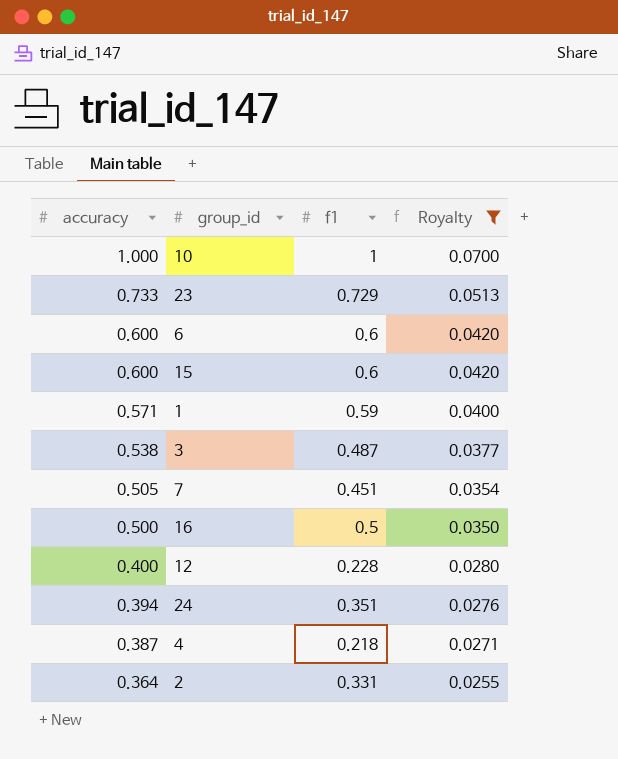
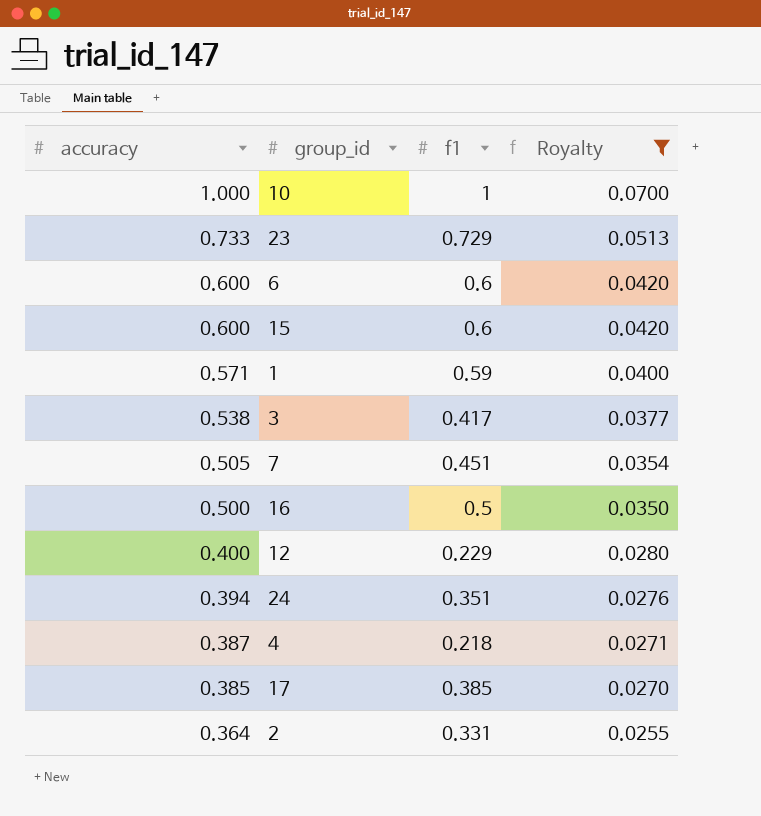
3 | f1: 0.487 -> 0.417
12 | f1: 0.228 -> 0.229
row 17: none -> 0.385 | 0.385 | 0.0270

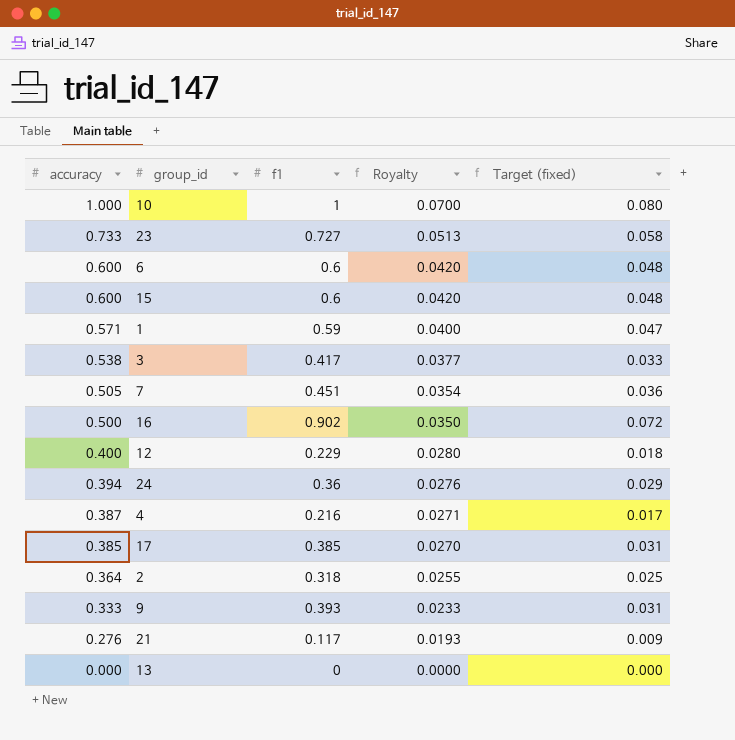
filter: Royalty >= 0.0255 -> none
column Target (fixed) | formula: none -> [f1] * 0.08
23 | f1: 0.729 -> 0.727
16 | f1: 0.5 -> 0.902
24 | f1: 0.351 -> 0.36
4 | f1: 0.218 -> 0.216
2 | f1: 0.331 -> 0.318

